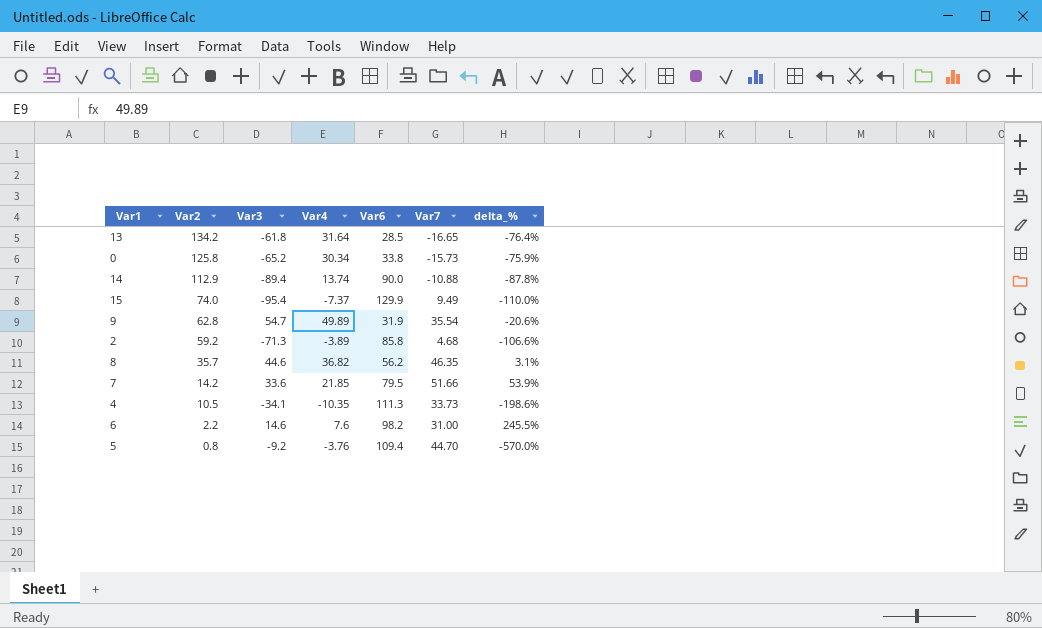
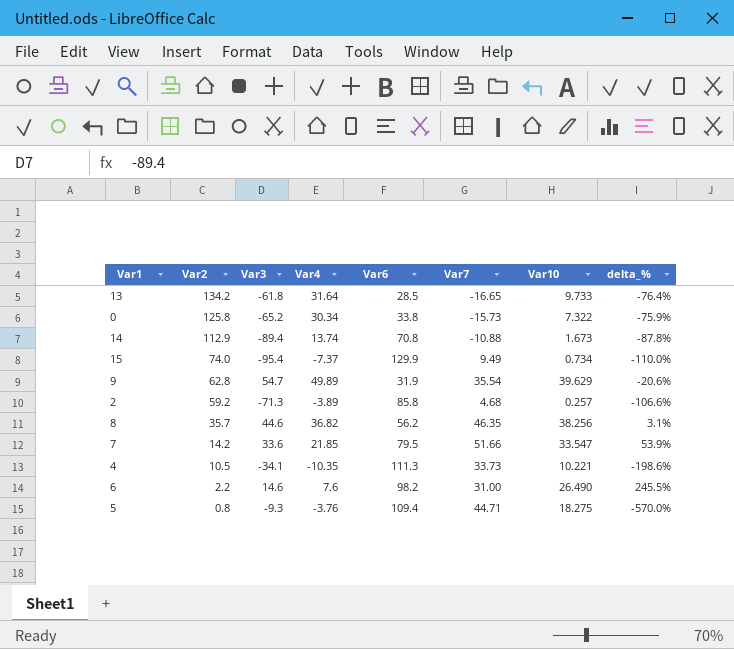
column Var10 | position: none -> 7
14 | Var6: 90.0 -> 70.8
5 | Var3: -9.2 -> -9.3
5 | Var7: 44.70 -> 44.71

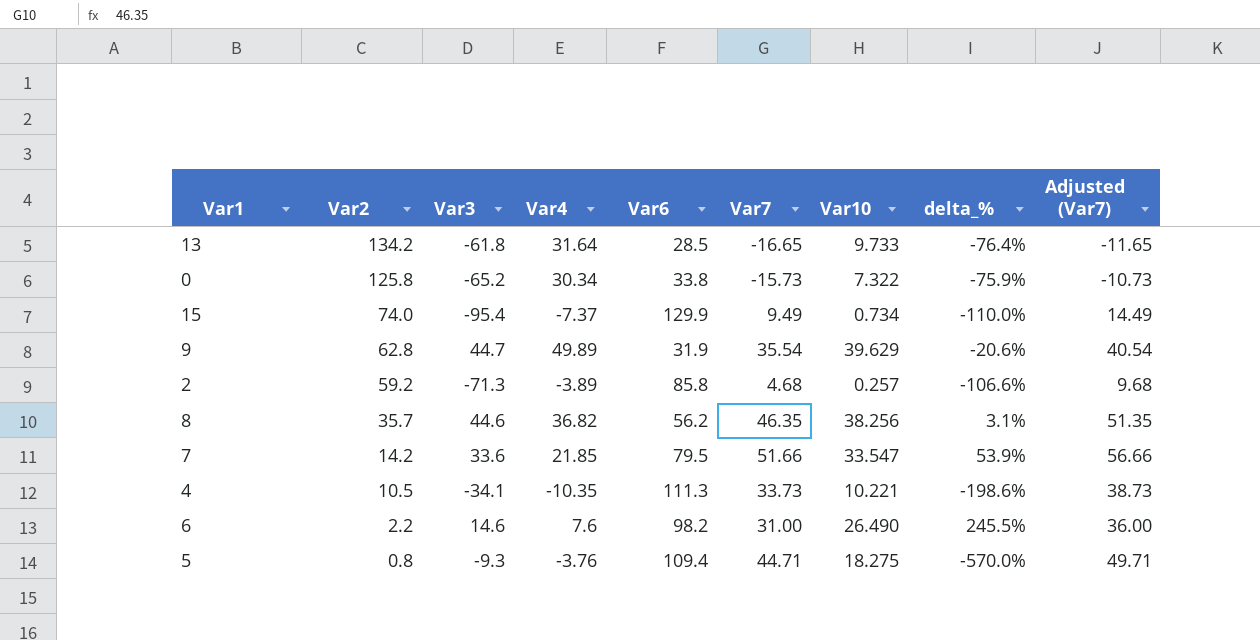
column Adjusted (Var7) | formula: none -> [Var7] + 5
row 14: 112.9 | -89.4 | 13.74 | 70.8 | -10.88 | 1.673 | -87.8% -> none
9 | Var3: 54.7 -> 44.7

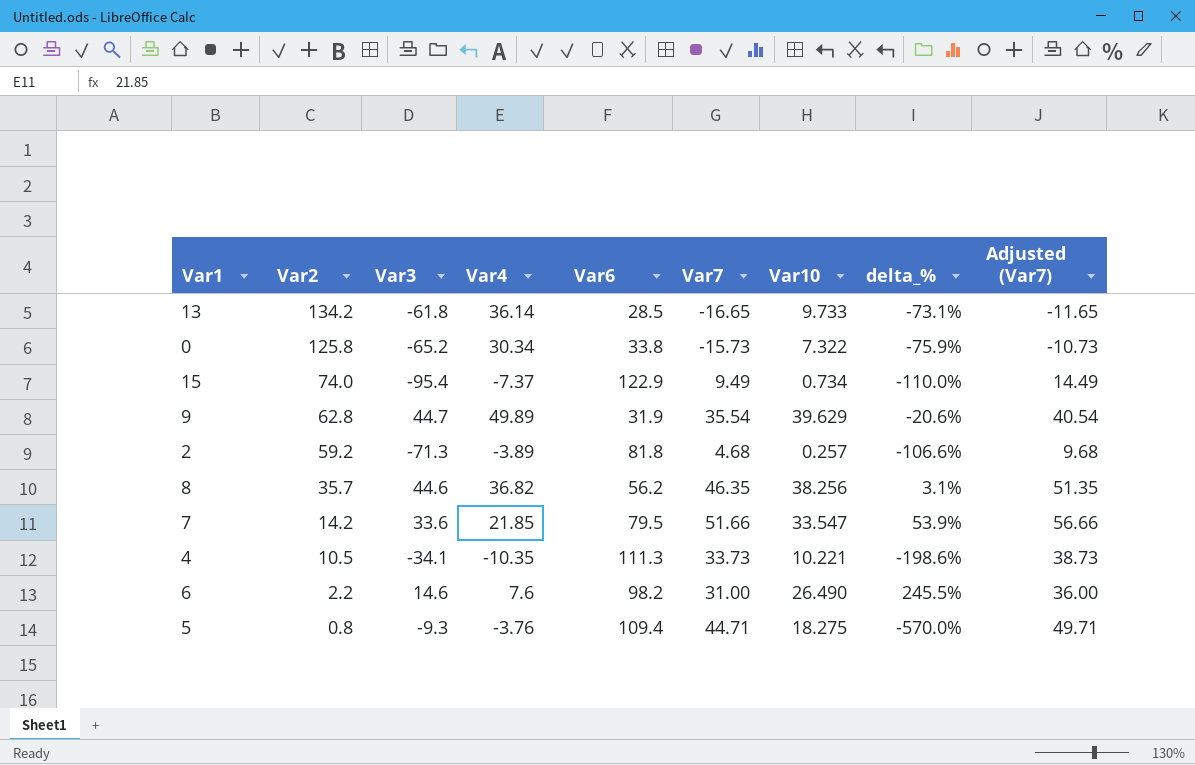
13 | Var4: 31.64 -> 36.14
13 | delta_%: -76.4% -> -73.1%
15 | Var6: 129.9 -> 122.9
2 | Var6: 85.8 -> 81.8

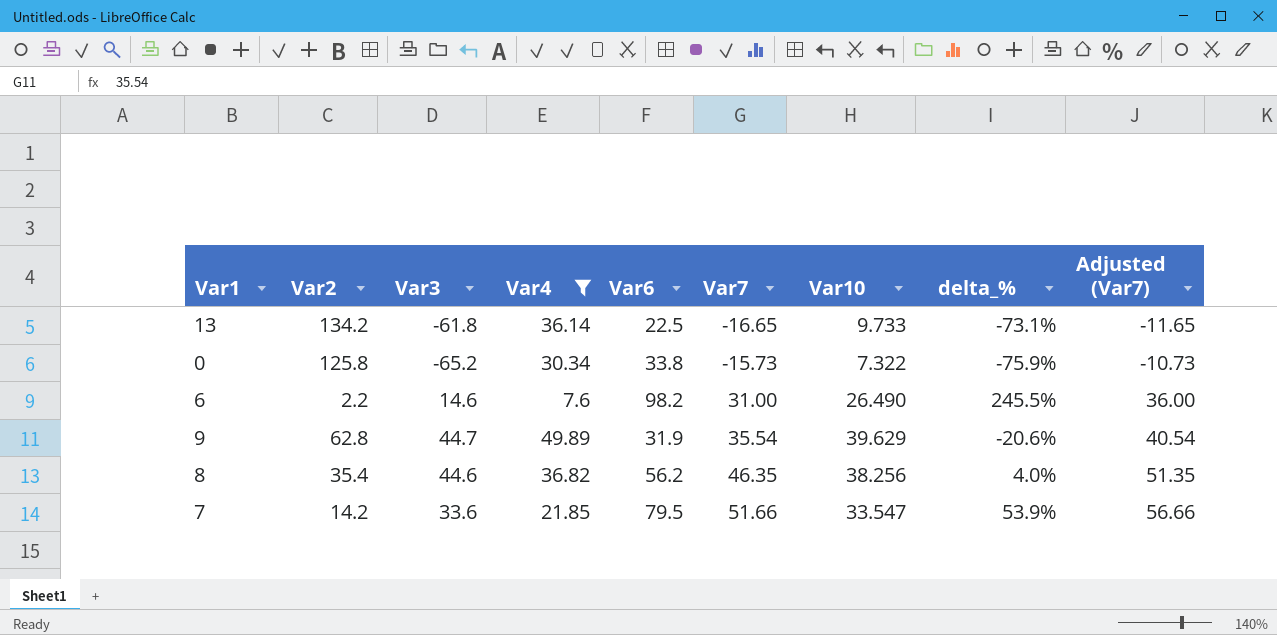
filter: none -> Var4 >= 7.6
row order: Var2 descending -> Var7 ascending
13 | Var6: 28.5 -> 22.5
8 | Var2: 35.7 -> 35.4
8 | delta_%: 3.1% -> 4.0%

